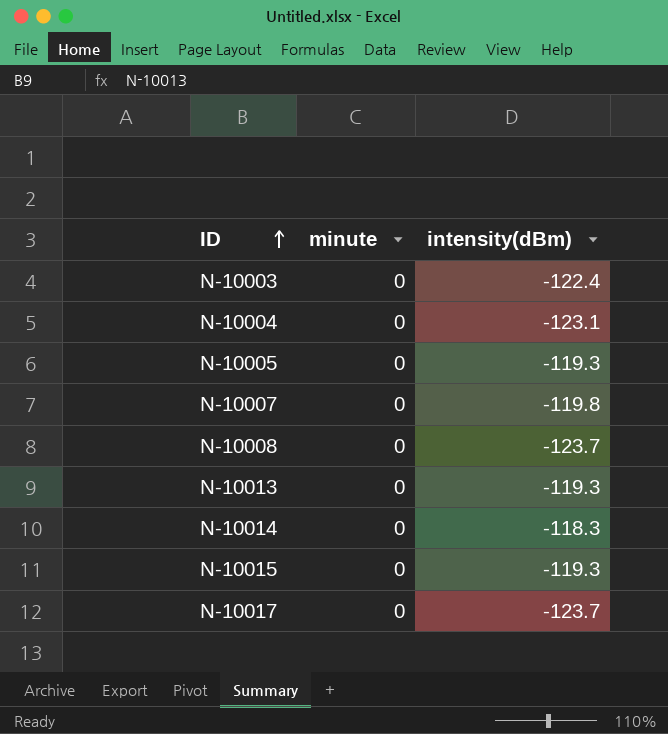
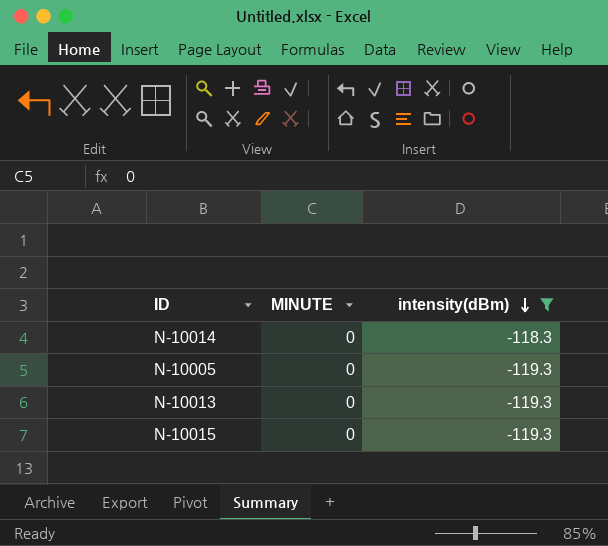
filter: none -> intensity(dBm) >= -119.3
row order: ID ascending -> intensity(dBm) descending
column name: minute -> MINUTE

